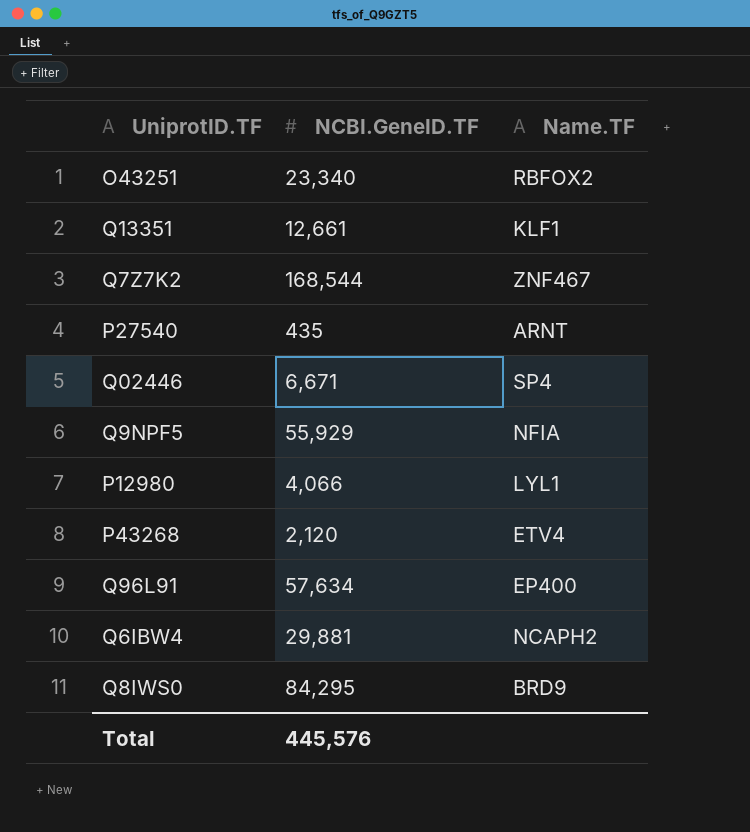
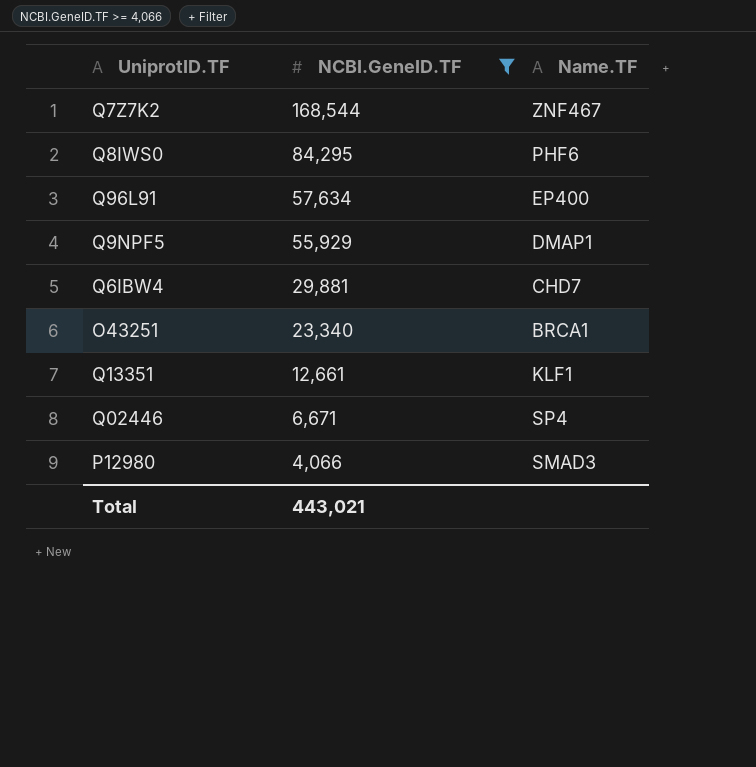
filter: none -> NCBI.GeneID.TF >= 4,066
row order: none -> NCBI.GeneID.TF descending
Q8IWS0 | Name.TF: BRD9 -> PHF6
Q9NPF5 | Name.TF: NFIA -> DMAP1
Q6IBW4 | Name.TF: NCAPH2 -> CHD7
O43251 | Name.TF: RBFOX2 -> BRCA1
P12980 | Name.TF: LYL1 -> SMAD3
Total | NCBI.GeneID.TF: 445,576 -> 443,021

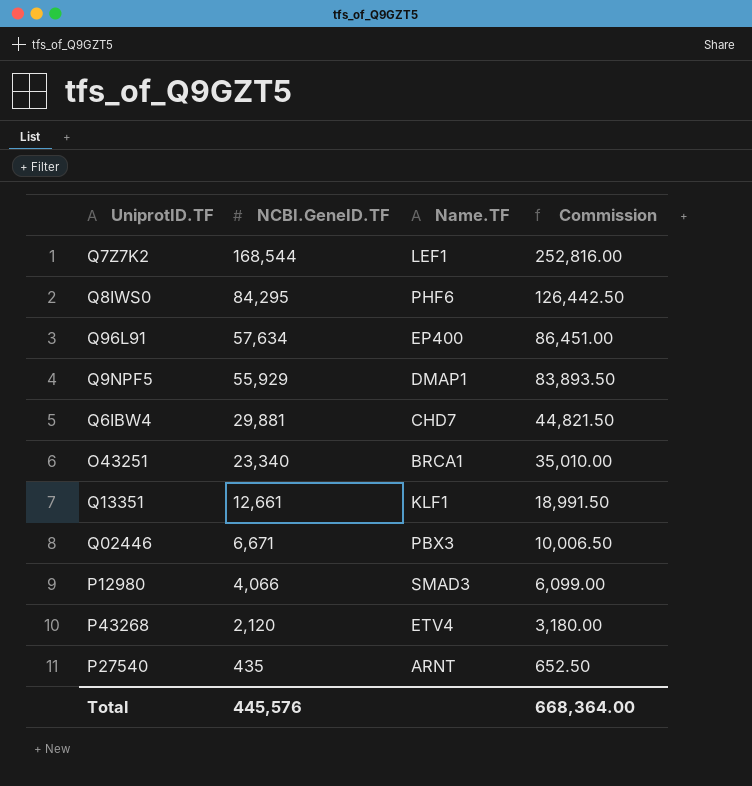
filter: NCBI.GeneID.TF >= 4,066 -> none
column Commission | formula: none -> [NCBI.GeneID.TF] * 1.5
Q7Z7K2 | Name.TF: ZNF467 -> LEF1
Q02446 | Name.TF: SP4 -> PBX3
Total | NCBI.GeneID.TF: 443,021 -> 445,576

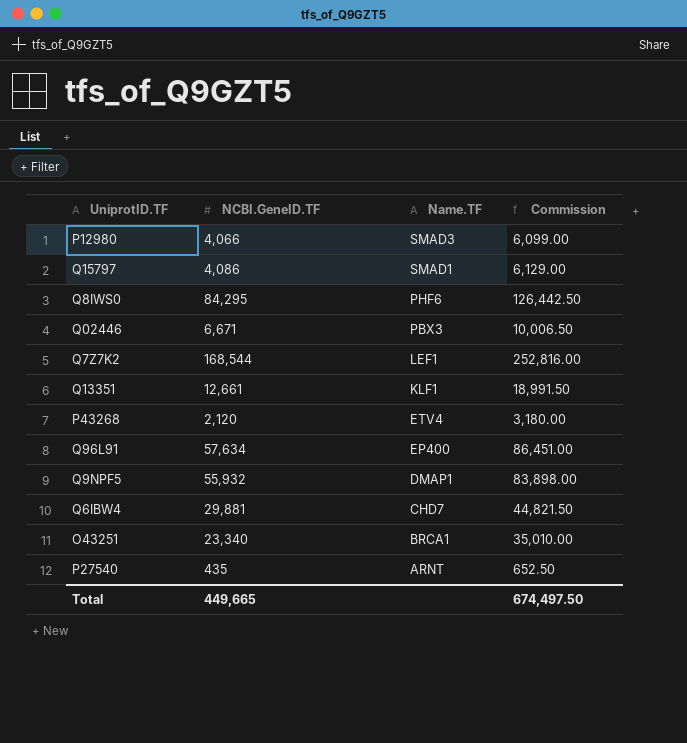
row order: NCBI.GeneID.TF descending -> Name.TF descending
row Q15797: none -> 4,086 | SMAD1 | 6,129.00
Q9NPF5 | NCBI.GeneID.TF: 55,929 -> 55,932
Q9NPF5 | Commission: 83,893.50 -> 83,898.00
Total | NCBI.GeneID.TF: 445,576 -> 449,665
Total | Commission: 668,364.00 -> 674,497.50

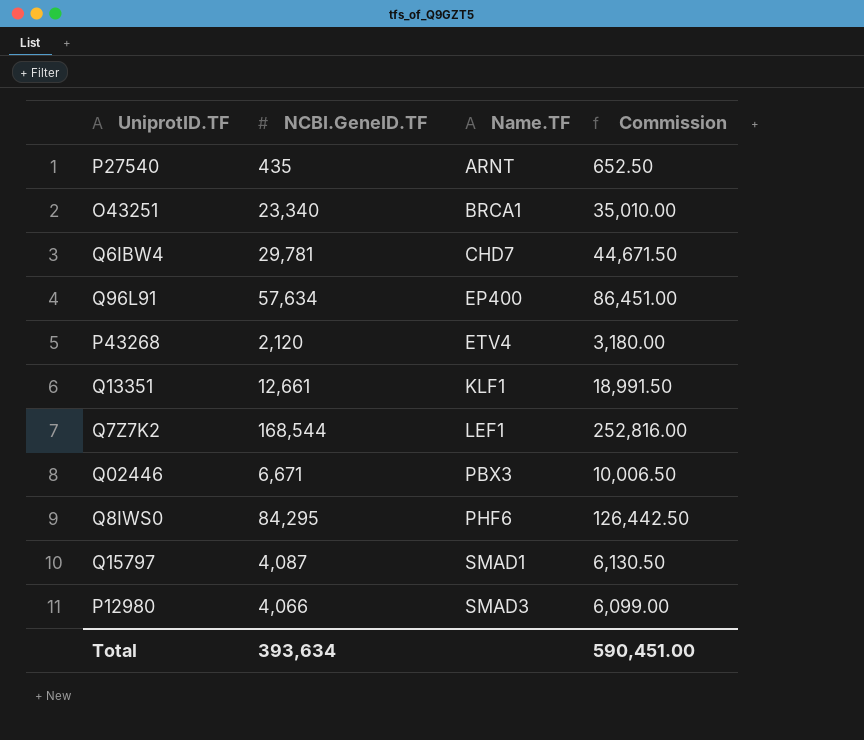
row order: Name.TF descending -> Name.TF ascending
row Q9NPF5: 55,932 | DMAP1 | 83,898.00 -> none
Q6IBW4 | NCBI.GeneID.TF: 29,881 -> 29,781
Q6IBW4 | Commission: 44,821.50 -> 44,671.50
Q15797 | NCBI.GeneID.TF: 4,086 -> 4,087
Q15797 | Commission: 6,129.00 -> 6,130.50
Total | NCBI.GeneID.TF: 449,665 -> 393,634
Total | Commission: 674,497.50 -> 590,451.00

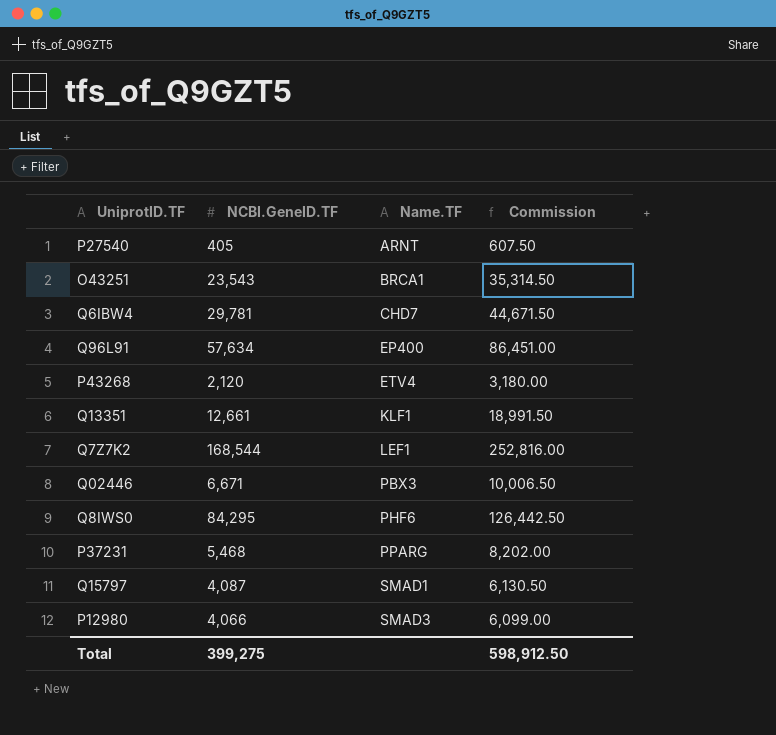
P27540 | NCBI.GeneID.TF: 435 -> 405
P27540 | Commission: 652.50 -> 607.50
O43251 | NCBI.GeneID.TF: 23,340 -> 23,543
O43251 | Commission: 35,010.00 -> 35,314.50
row P37231: none -> 5,468 | PPARG | 8,202.00
Total | NCBI.GeneID.TF: 393,634 -> 399,275
Total | Commission: 590,451.00 -> 598,912.50

